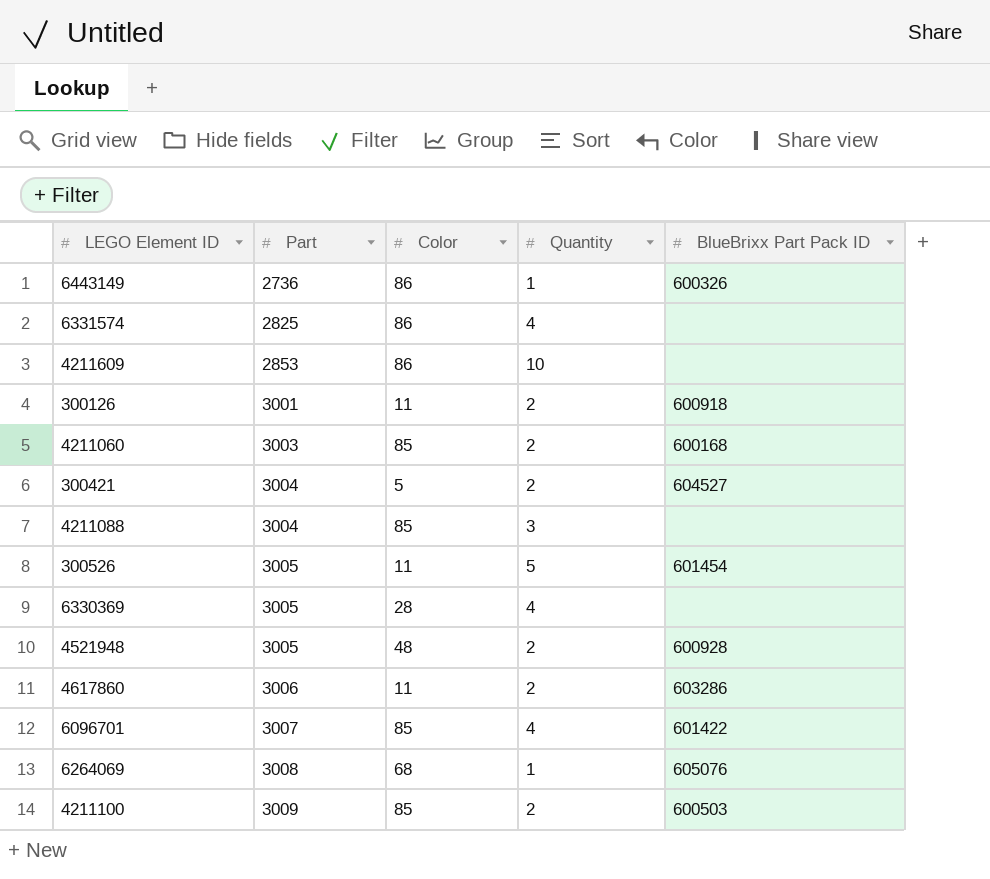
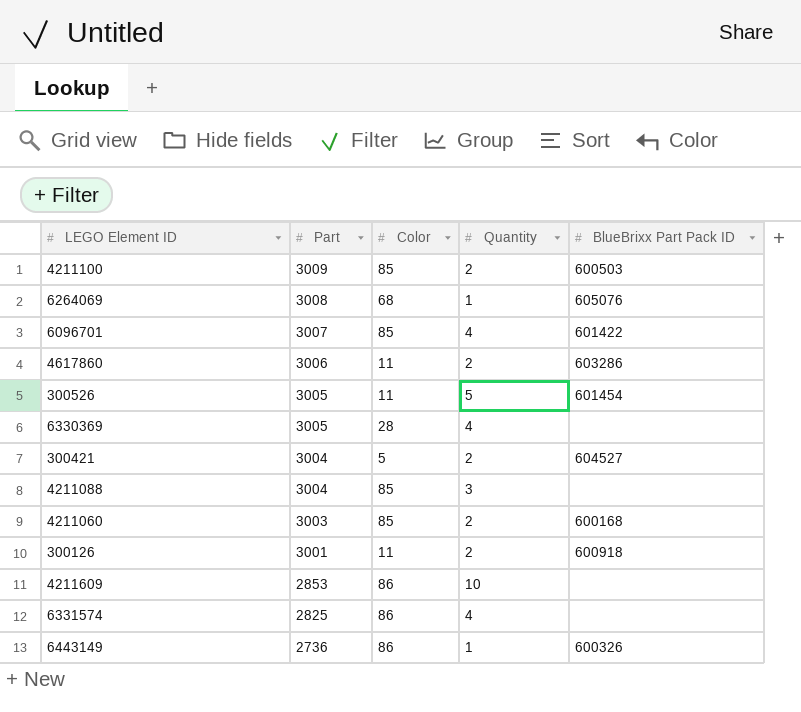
row order: Part ascending -> Part descending
row 4521948: 3005 | 48 | 2 | 600928 -> none

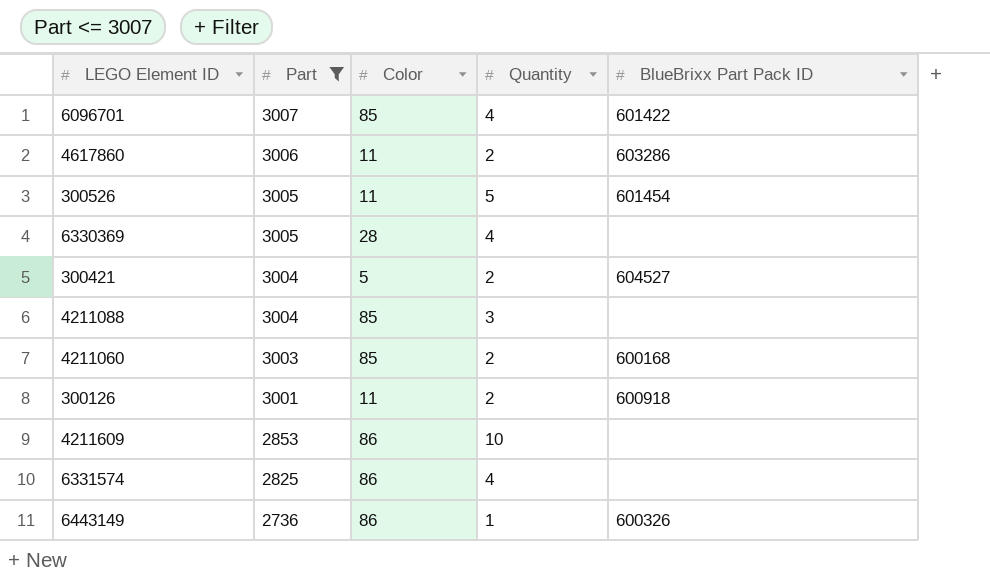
filter: none -> Part <= 3007

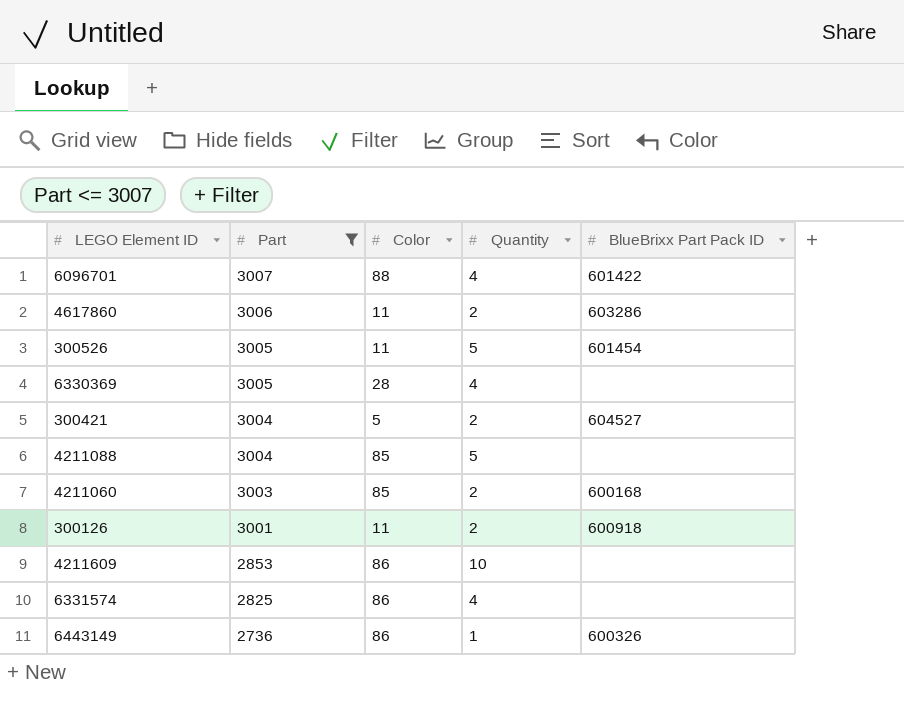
6096701 | Color: 85 -> 88
4211088 | Quantity: 3 -> 5

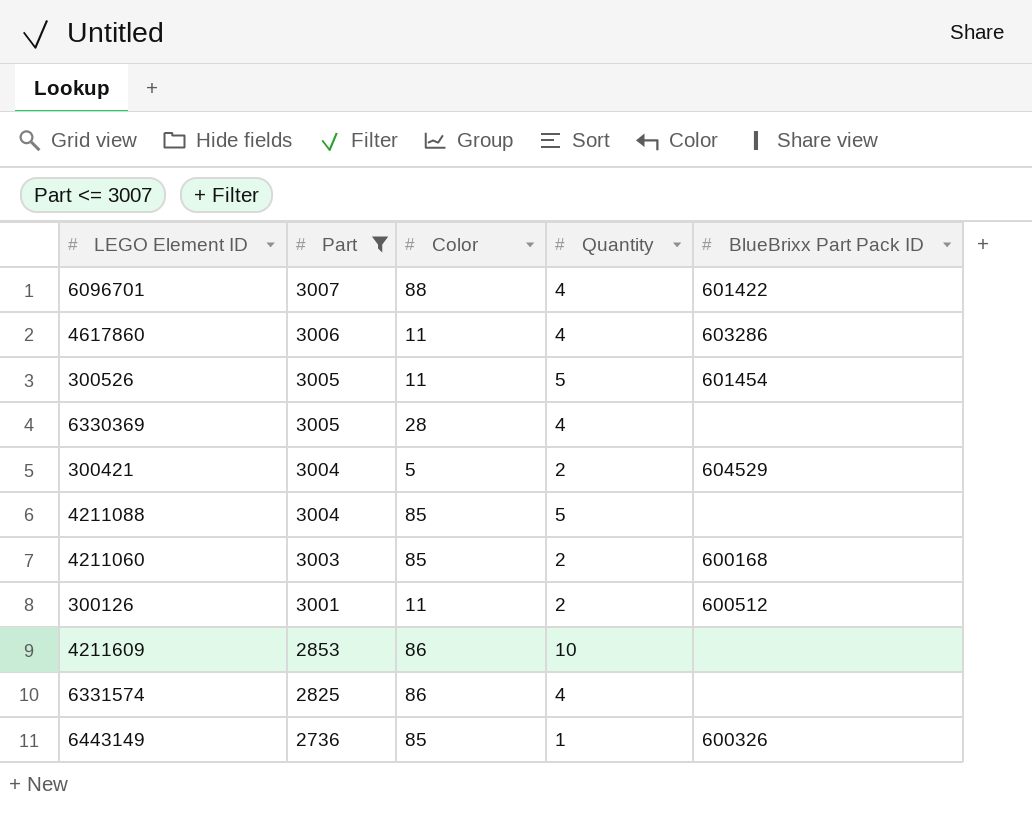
4617860 | Quantity: 2 -> 4
300421 | BlueBrixx Part Pack ID: 604527 -> 604529
300126 | BlueBrixx Part Pack ID: 600918 -> 600512
6443149 | Color: 86 -> 85

